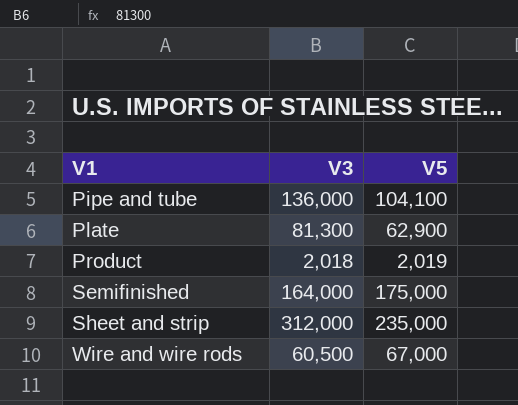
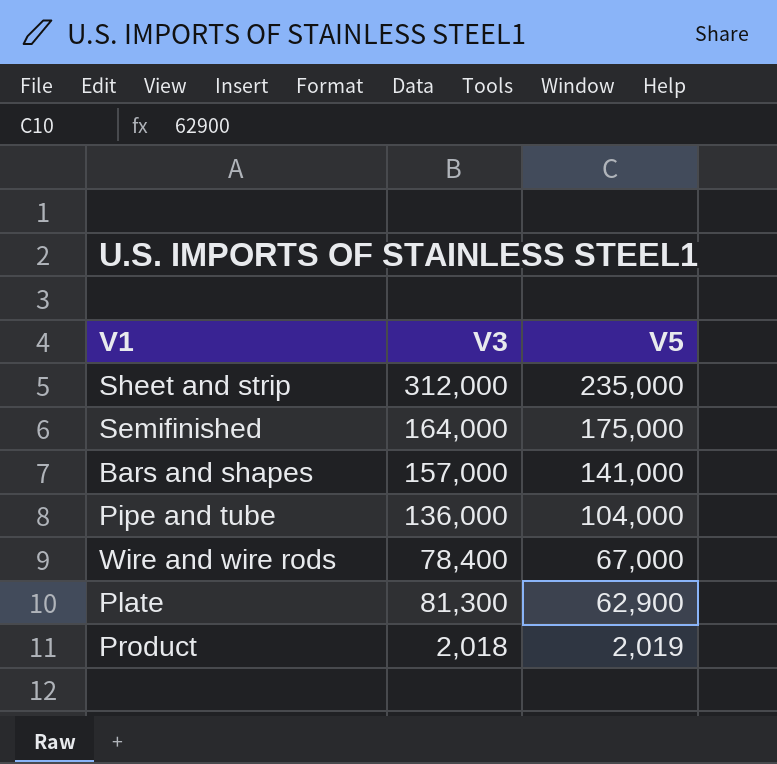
row order: V1 ascending -> V5 descending
row Bars and shapes: none -> 157,000 | 141,000
Pipe and tube | V5: 104,100 -> 104,000
Wire and wire rods | V3: 60,500 -> 78,400

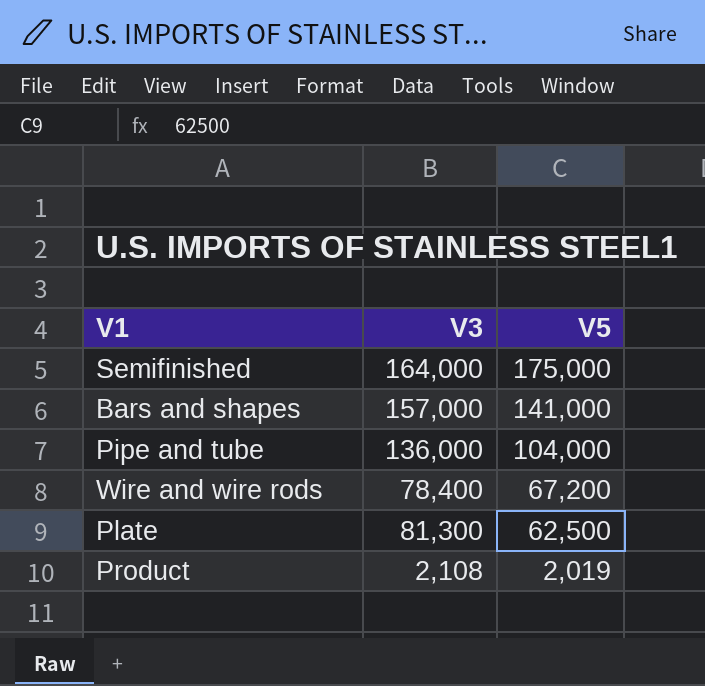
row Sheet and strip: 312,000 | 235,000 -> none
Wire and wire rods | V5: 67,000 -> 67,200
Plate | V5: 62,900 -> 62,500
Product | V3: 2,018 -> 2,108

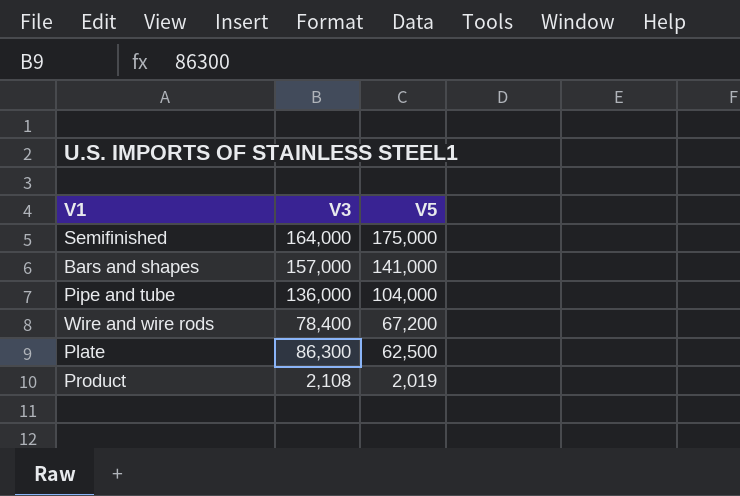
Plate | V3: 81,300 -> 86,300

